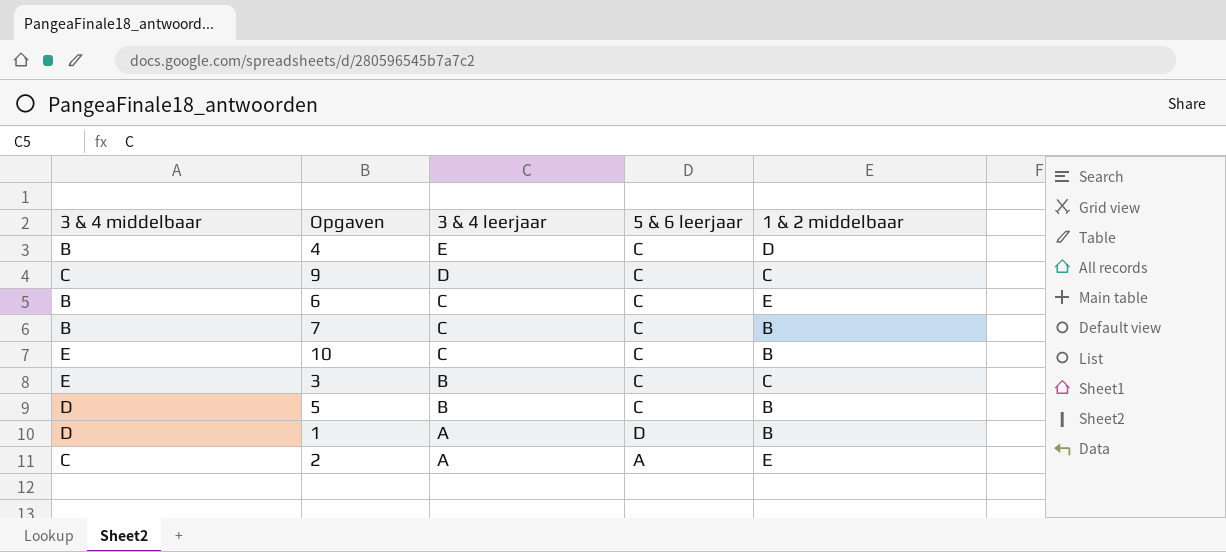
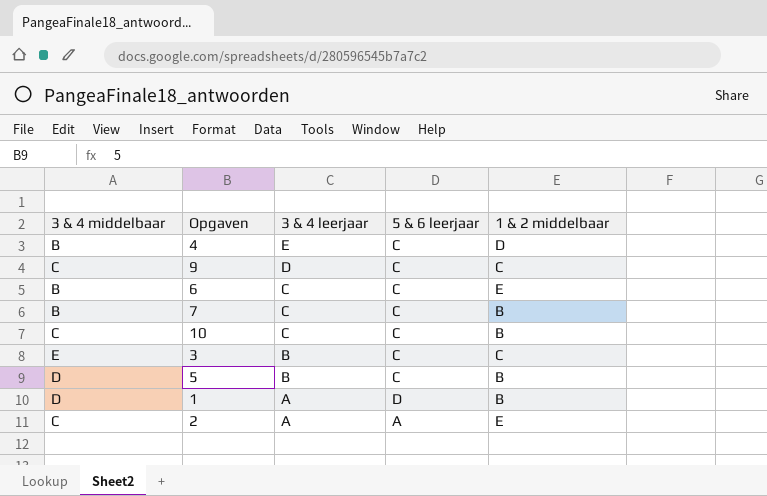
10 | 3 & 4 middelbaar: E -> C

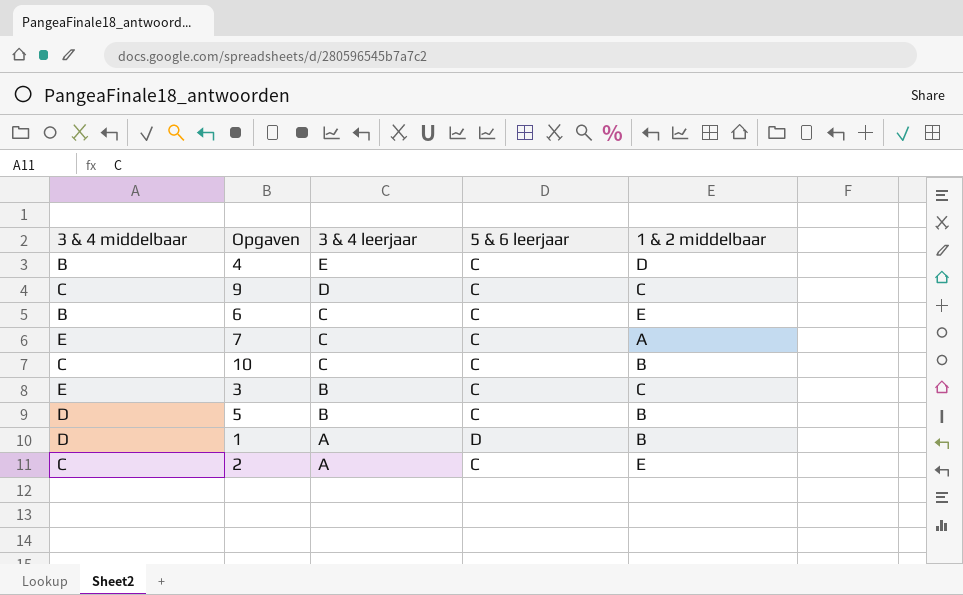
7 | 3 & 4 middelbaar: B -> E
7 | 1 & 2 middelbaar: B -> A
2 | 5 & 6 leerjaar: A -> C

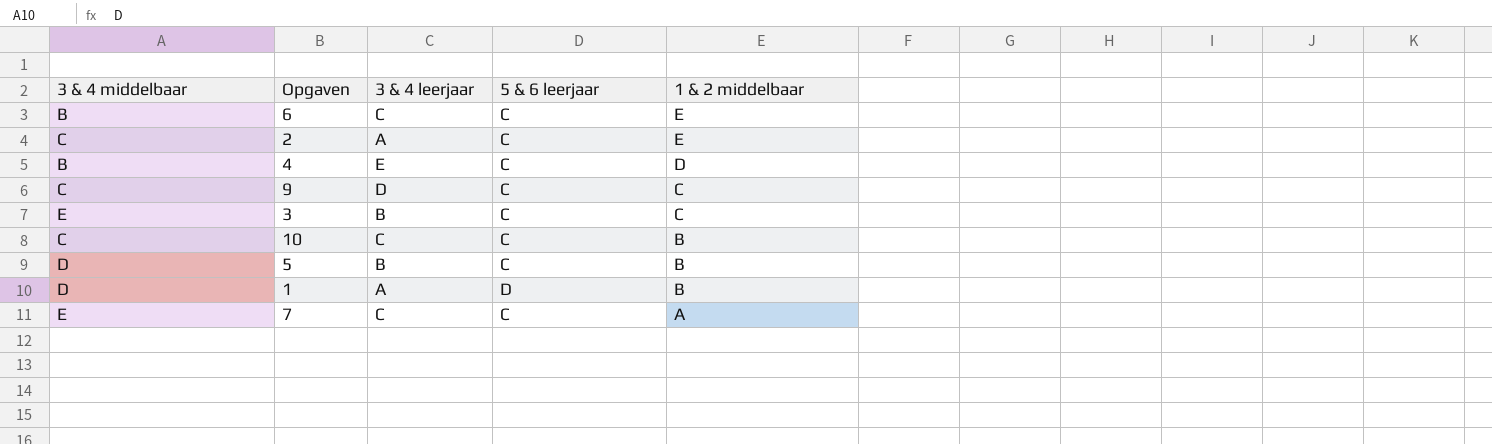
row order: 3 & 4 leerjaar descending -> 1 & 2 middelbaar descending

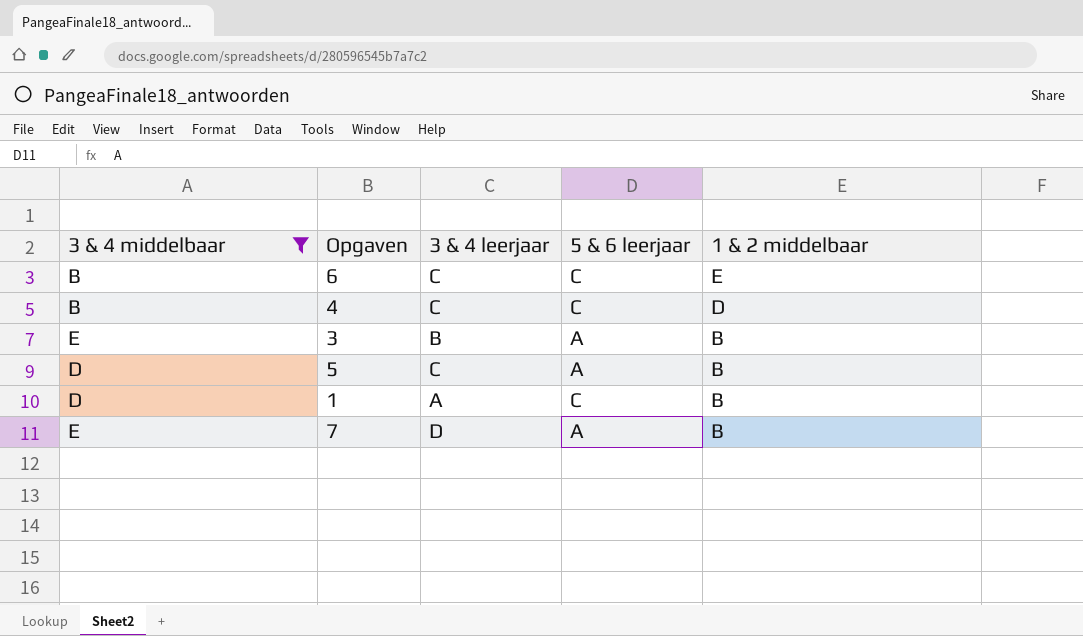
filter: none -> 3 & 4 middelbaar != C
4 | 3 & 4 leerjaar: E -> C
3 | 5 & 6 leerjaar: C -> A
3 | 1 & 2 middelbaar: C -> B
5 | 3 & 4 leerjaar: B -> C
5 | 5 & 6 leerjaar: C -> A
1 | 5 & 6 leerjaar: D -> C
7 | 3 & 4 leerjaar: C -> D
7 | 5 & 6 leerjaar: C -> A
7 | 1 & 2 middelbaar: A -> B

